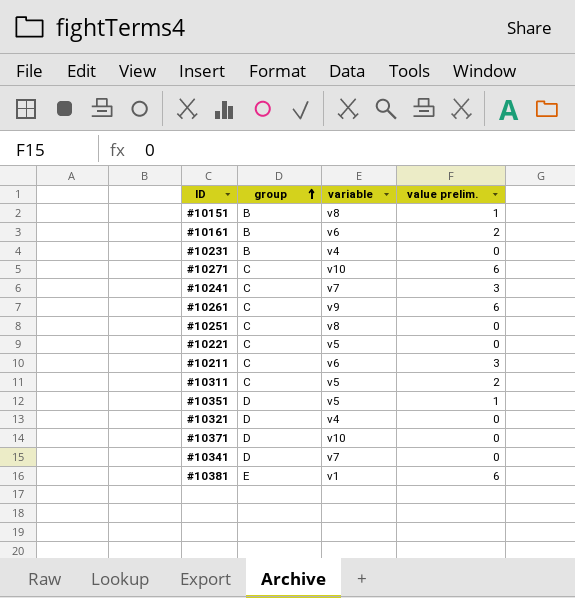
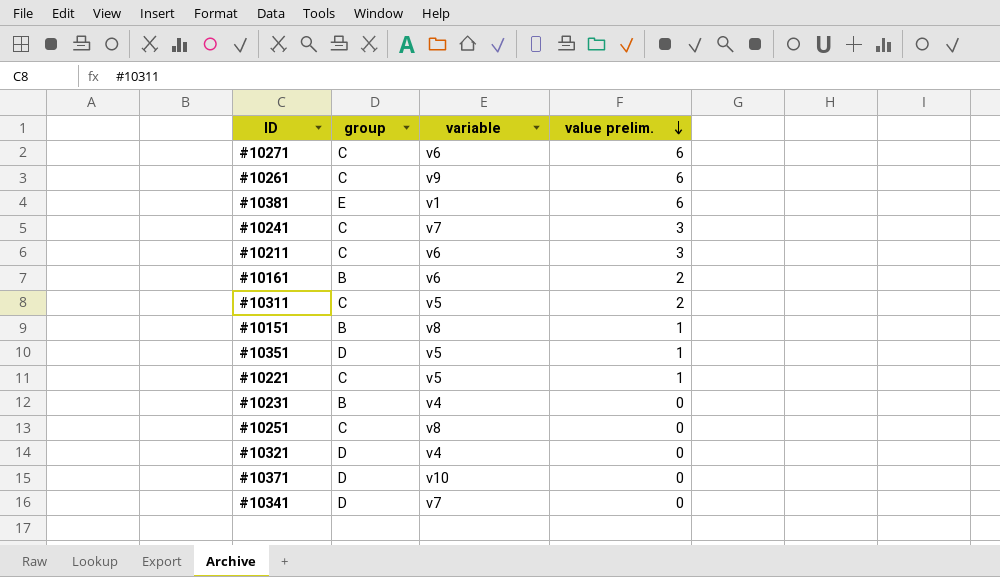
row order: group ascending -> value prelim. descending
#10271 | variable: v10 -> v6
#10221 | value prelim.: 0 -> 1

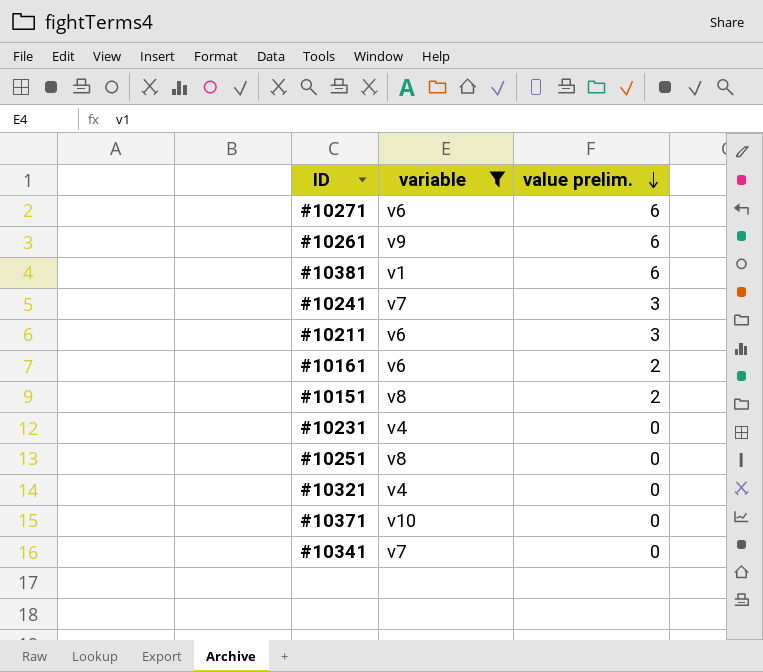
filter: none -> variable != v5
column group | position: 2 -> none
#10151 | value prelim.: 1 -> 2

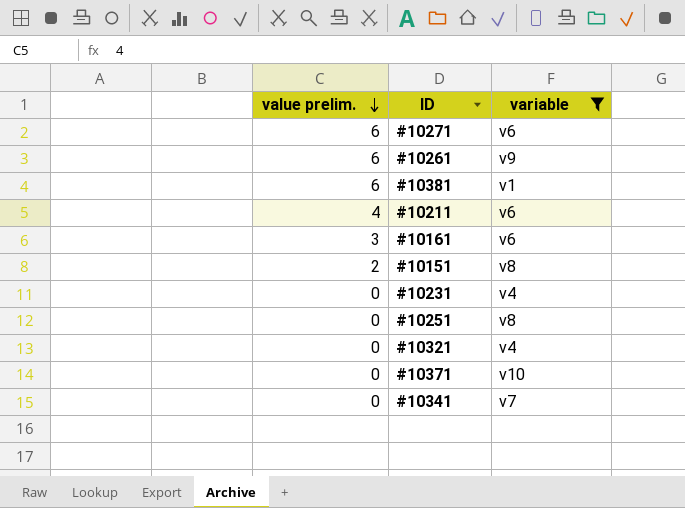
column value prelim. | position: 3 -> 1
row #10241: v7 | 3 -> none
#10211 | value prelim.: 3 -> 4
#10161 | value prelim.: 2 -> 3

